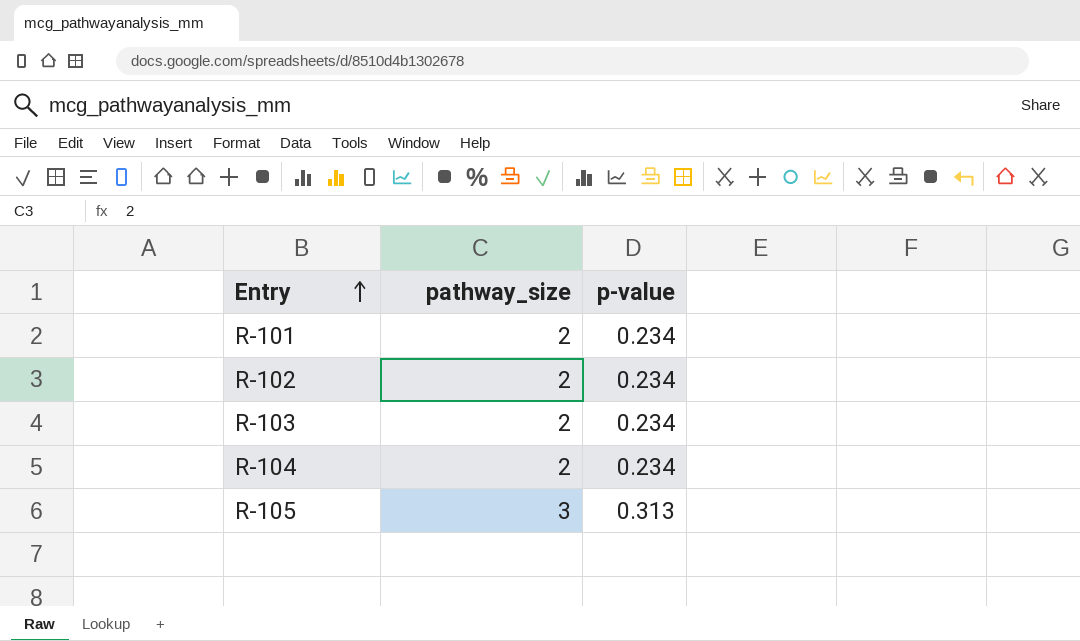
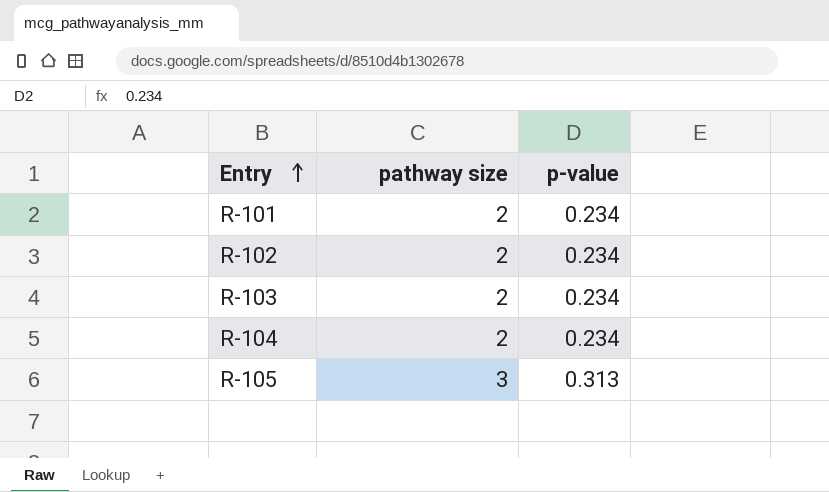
column name: pathway_size -> pathway size

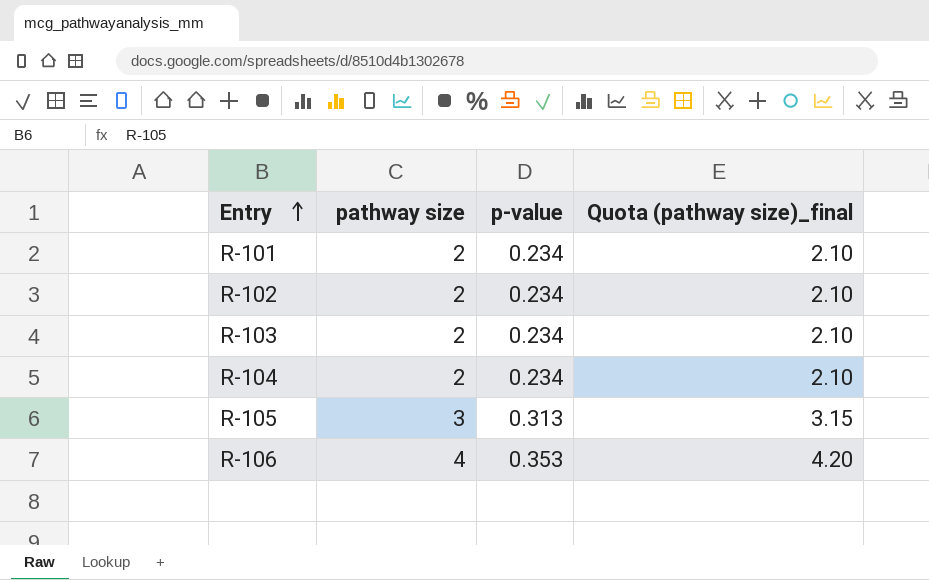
column Quota (pathway size)_final | formula: none -> [pathway size] * 1.05
row R-106: none -> 4 | 0.353 | 4.20

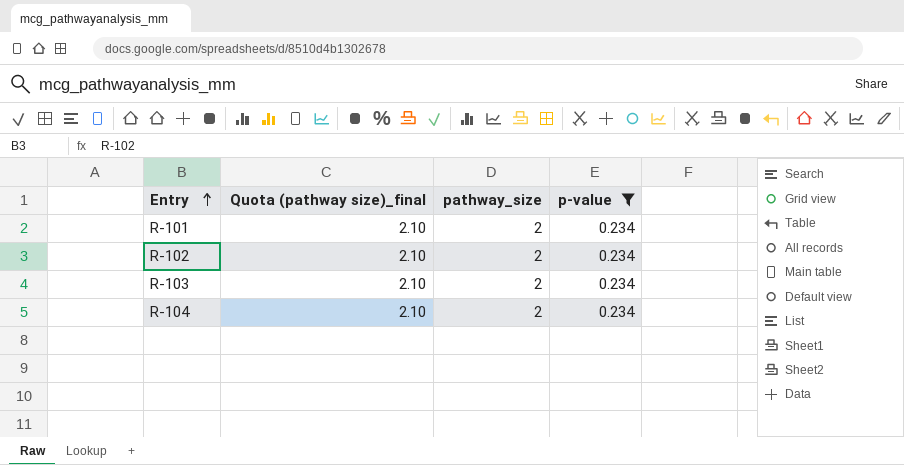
filter: none -> p-value = 0.234
column Quota (pathway size)_final | position: 4 -> 2
column name: pathway size -> pathway_size

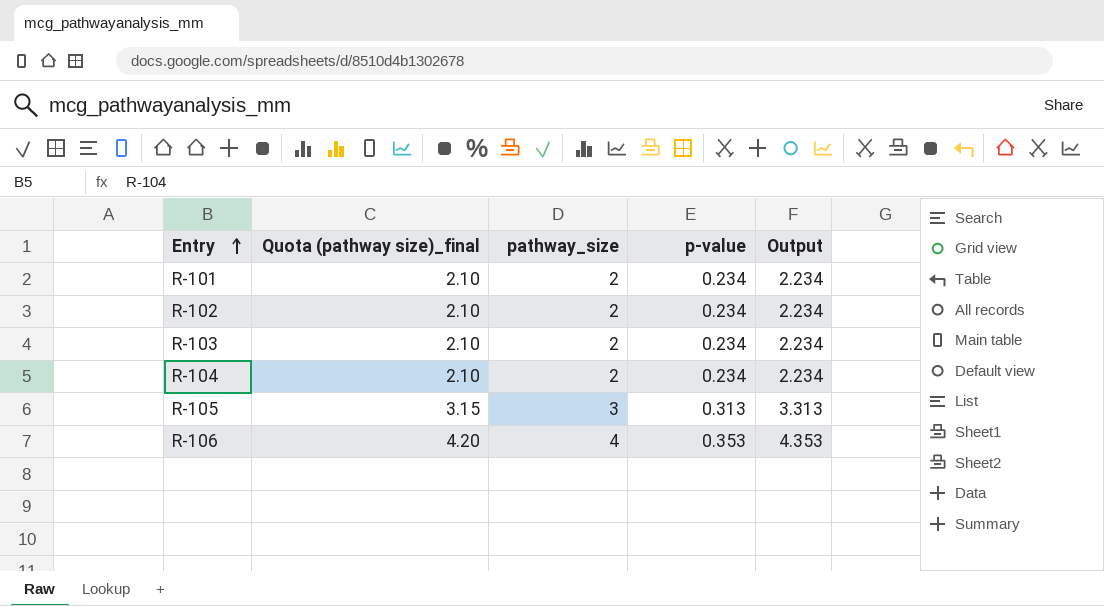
filter: p-value = 0.234 -> none
column Output | formula: none -> [pathway_size] + [p-value]

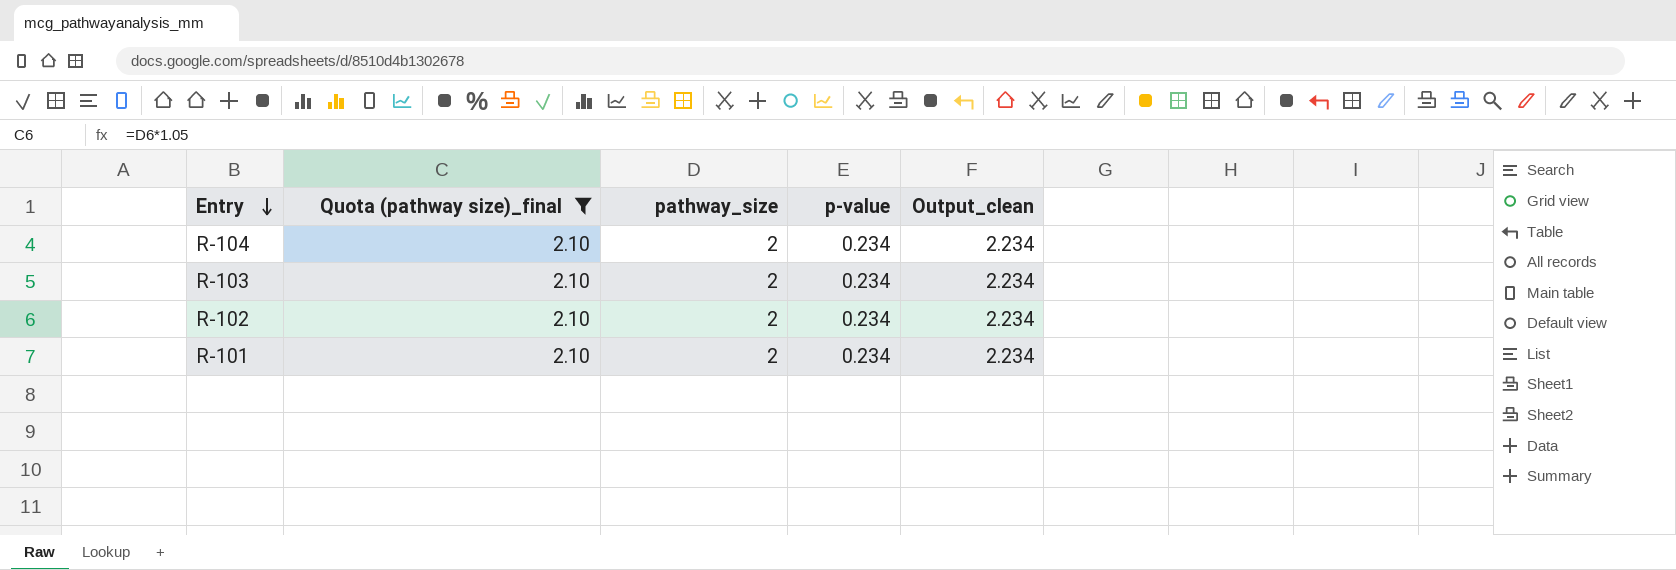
filter: none -> Quota (pathway size)_final = 2.10
row order: Entry ascending -> Entry descending
column name: Output -> Output_clean

